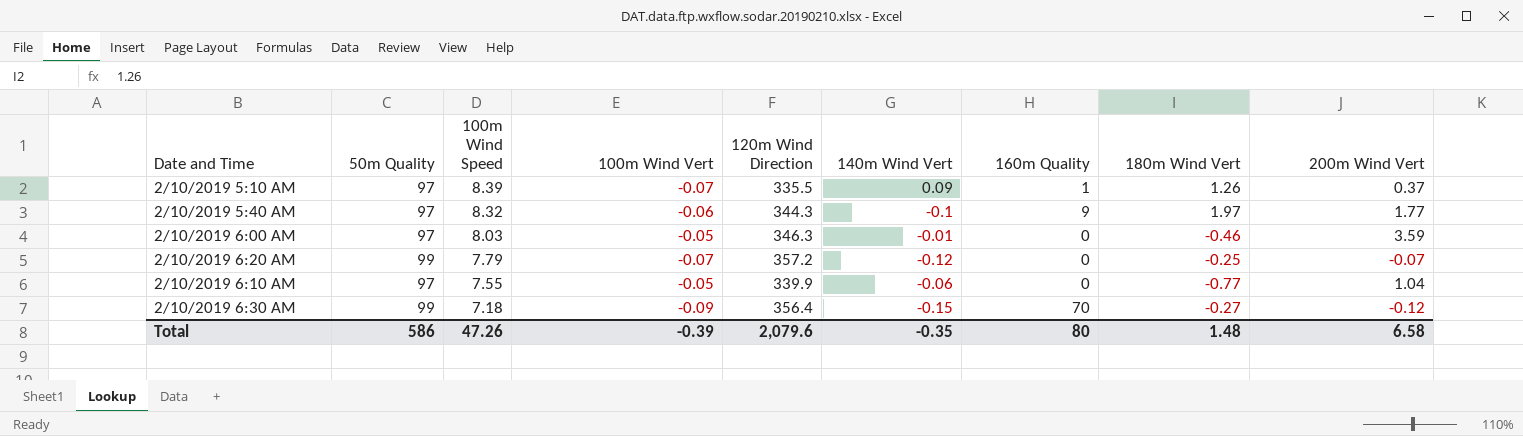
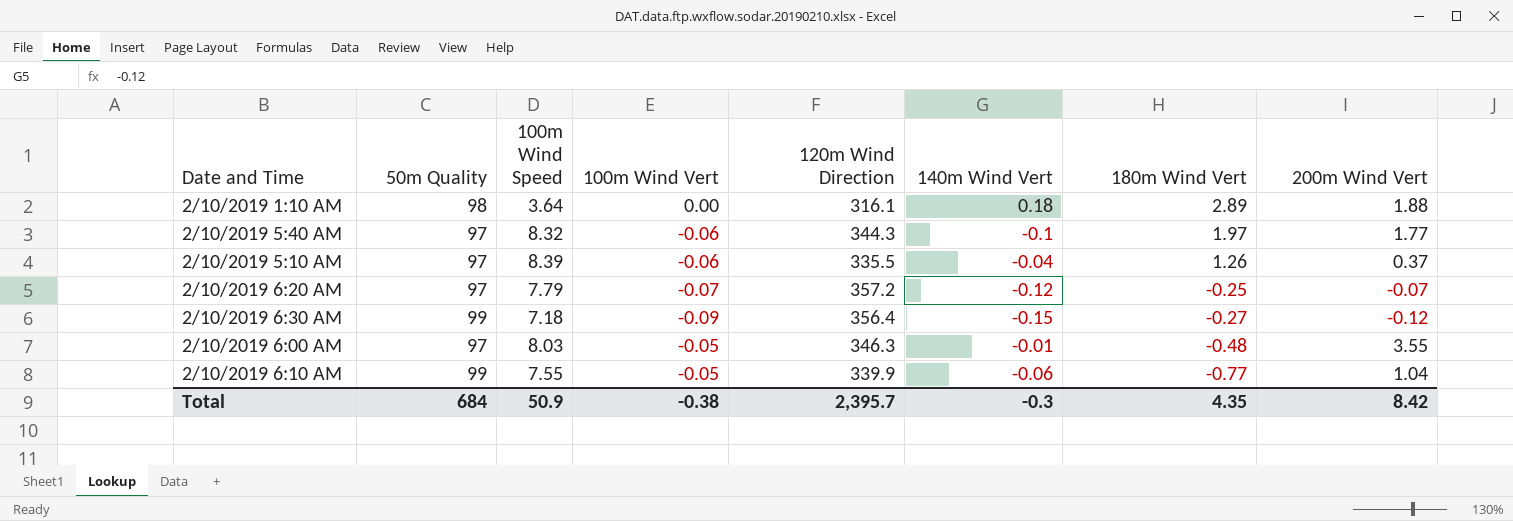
row order: 100m Wind Speed descending -> 180m Wind Vert descending
column 160m Quality | position: 7 -> none
row 2/10/2019 1:10 AM: none -> 98 | 3.64 | 0.00 | 316.1 | 0.18 | 2.89 | 1.88
2/10/2019 5:10 AM | 100m Wind Vert: -0.07 -> -0.06
2/10/2019 5:10 AM | 140m Wind Vert: 0.09 -> -0.04
2/10/2019 6:20 AM | 50m Quality: 99 -> 97
2/10/2019 6:00 AM | 180m Wind Vert: -0.46 -> -0.48
2/10/2019 6:00 AM | 200m Wind Vert: 3.59 -> 3.55
2/10/2019 6:10 AM | 50m Quality: 97 -> 99
Total | 50m Quality: 586 -> 684
Total | 100m Wind Speed: 47.26 -> 50.9
Total | 100m Wind Vert: -0.39 -> -0.38
Total | 120m Wind Direction: 2,079.6 -> 2,395.7
Total | 140m Wind Vert: -0.35 -> -0.3
Total | 180m Wind Vert: 1.48 -> 4.35
Total | 200m Wind Vert: 6.58 -> 8.42

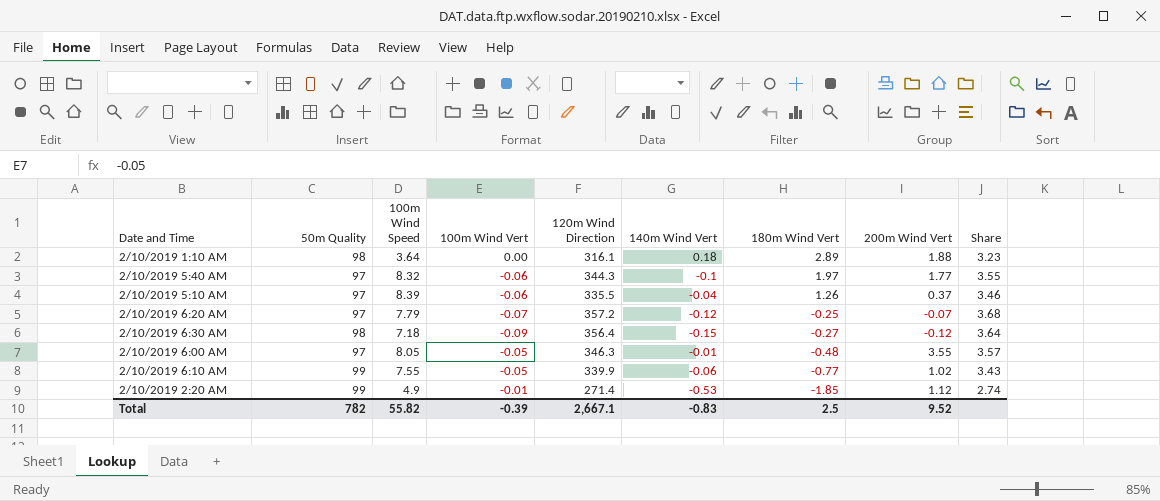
column Share | formula: none -> [120m Wind Direction] / [50m Quality]
2/10/2019 6:30 AM | 50m Quality: 99 -> 98
2/10/2019 6:00 AM | 100m Wind Speed: 8.03 -> 8.05
2/10/2019 6:10 AM | 200m Wind Vert: 1.04 -> 1.02
row 2/10/2019 2:20 AM: none -> 99 | 4.9 | -0.01 | 271.4 | -0.53 | -1.85 | 1.12 | 2.74
Total | 50m Quality: 684 -> 782
Total | 100m Wind Speed: 50.9 -> 55.82
Total | 100m Wind Vert: -0.38 -> -0.39
Total | 120m Wind Direction: 2,395.7 -> 2,667.1
Total | 140m Wind Vert: -0.3 -> -0.83
Total | 180m Wind Vert: 4.35 -> 2.5
Total | 200m Wind Vert: 8.42 -> 9.52

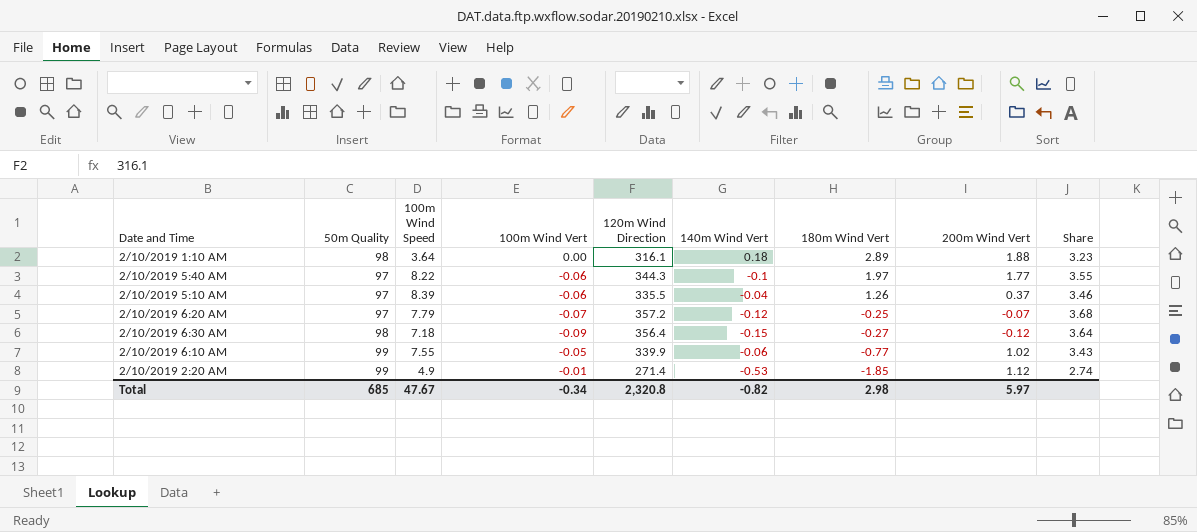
row 2/10/2019 6:00 AM: 97 | 8.05 | -0.05 | 346.3 | -0.01 | -0.48 | 3.55 | 3.57 -> none
2/10/2019 5:40 AM | 100m Wind Speed: 8.32 -> 8.22
Total | 50m Quality: 782 -> 685
Total | 100m Wind Speed: 55.82 -> 47.67
Total | 100m Wind Vert: -0.39 -> -0.34
Total | 120m Wind Direction: 2,667.1 -> 2,320.8
Total | 140m Wind Vert: -0.83 -> -0.82
Total | 180m Wind Vert: 2.5 -> 2.98
Total | 200m Wind Vert: 9.52 -> 5.97

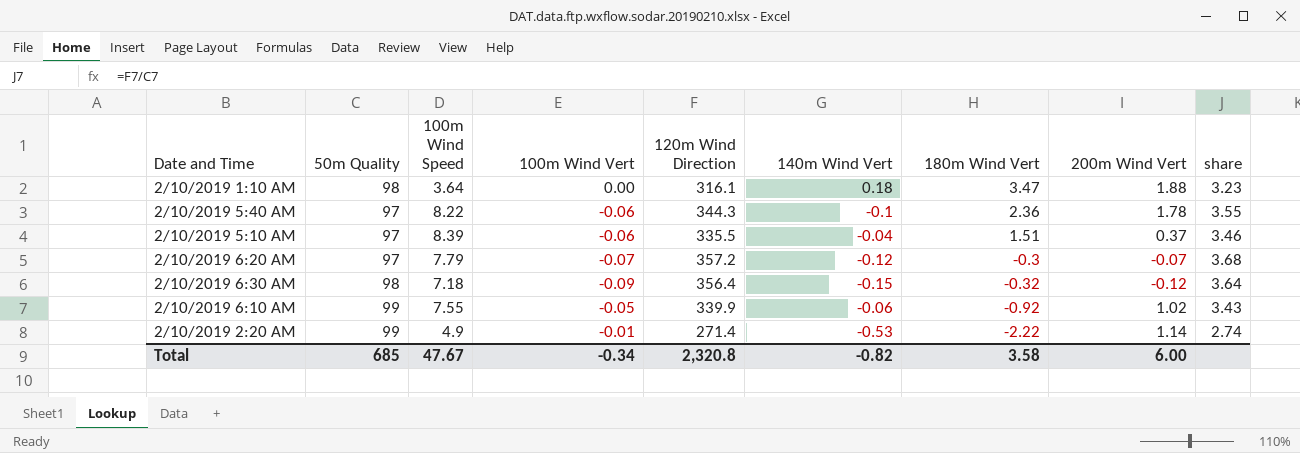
column name: Share -> share
2/10/2019 1:10 AM | 180m Wind Vert: 2.89 -> 3.47
2/10/2019 5:40 AM | 180m Wind Vert: 1.97 -> 2.36
2/10/2019 5:40 AM | 200m Wind Vert: 1.77 -> 1.78
2/10/2019 5:10 AM | 180m Wind Vert: 1.26 -> 1.51
2/10/2019 6:20 AM | 180m Wind Vert: -0.25 -> -0.3
2/10/2019 6:30 AM | 180m Wind Vert: -0.27 -> -0.32
2/10/2019 6:10 AM | 180m Wind Vert: -0.77 -> -0.92
2/10/2019 2:20 AM | 180m Wind Vert: -1.85 -> -2.22
2/10/2019 2:20 AM | 200m Wind Vert: 1.12 -> 1.14
Total | 180m Wind Vert: 2.98 -> 3.58
Total | 200m Wind Vert: 5.97 -> 6.00

